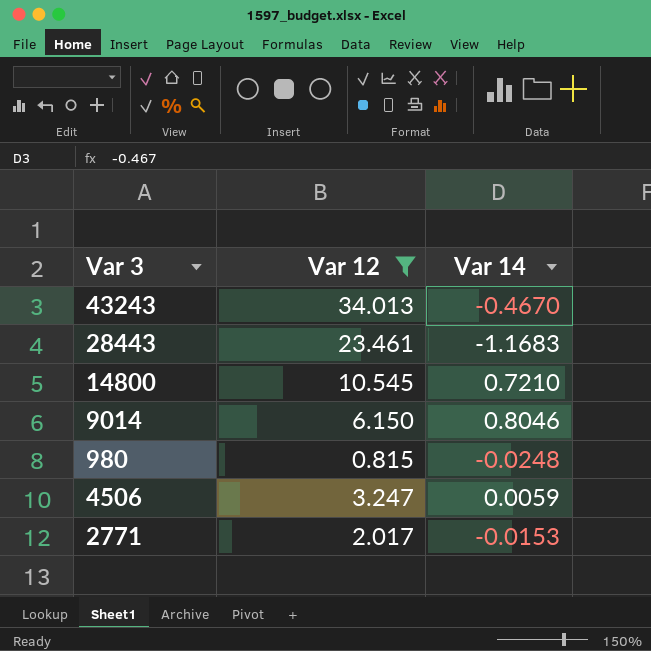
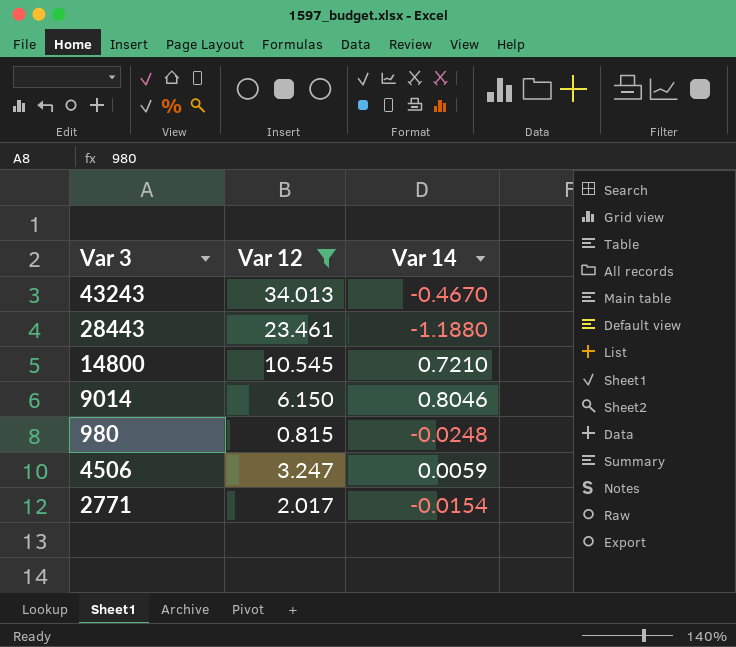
28443 | Var 14: -1.1683 -> -1.1880
2771 | Var 14: -0.0153 -> -0.0154

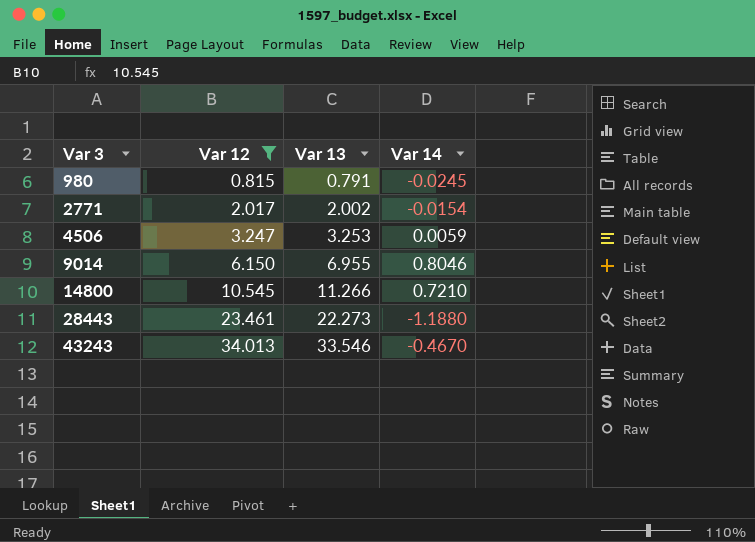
row order: none -> Var 3 ascending
column Var 13 | formula: none -> [Var 12] + [Var 14]
980 | Var 14: -0.0248 -> -0.0245

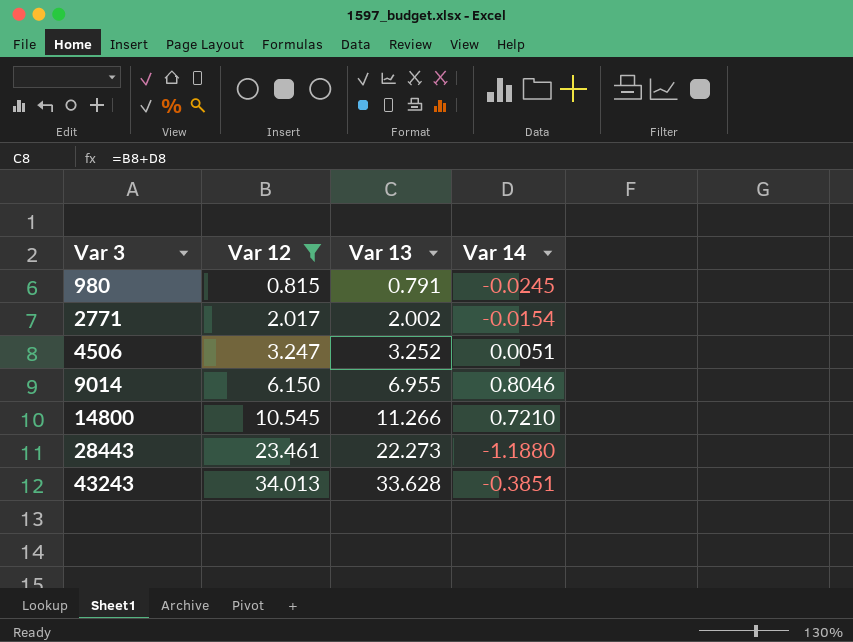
4506 | Var 13: 3.253 -> 3.252
4506 | Var 14: 0.0059 -> 0.0051
43243 | Var 13: 33.546 -> 33.628
43243 | Var 14: -0.4670 -> -0.3851

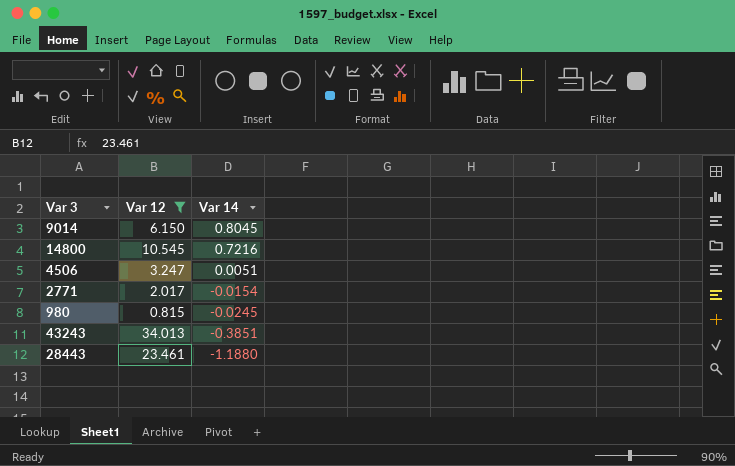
row order: Var 3 ascending -> Var 14 descending
column Var 13 | formula: [Var 12] + [Var 14] -> none
9014 | Var 14: 0.8046 -> 0.8045
14800 | Var 14: 0.7210 -> 0.7216

